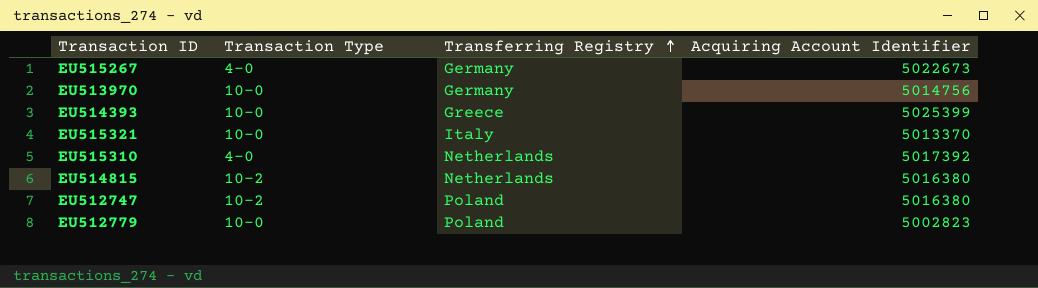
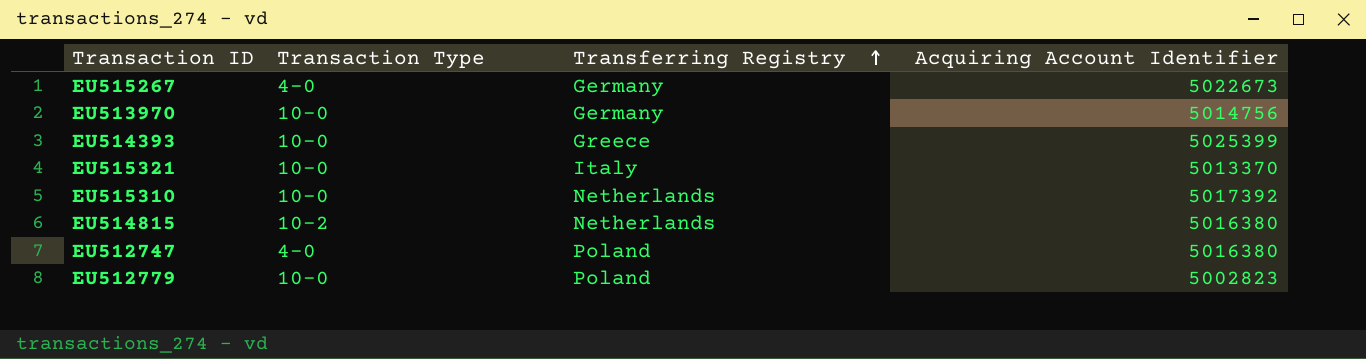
EU515310 | Transaction Type: 4-0 -> 10-0
EU512747 | Transaction Type: 10-2 -> 4-0

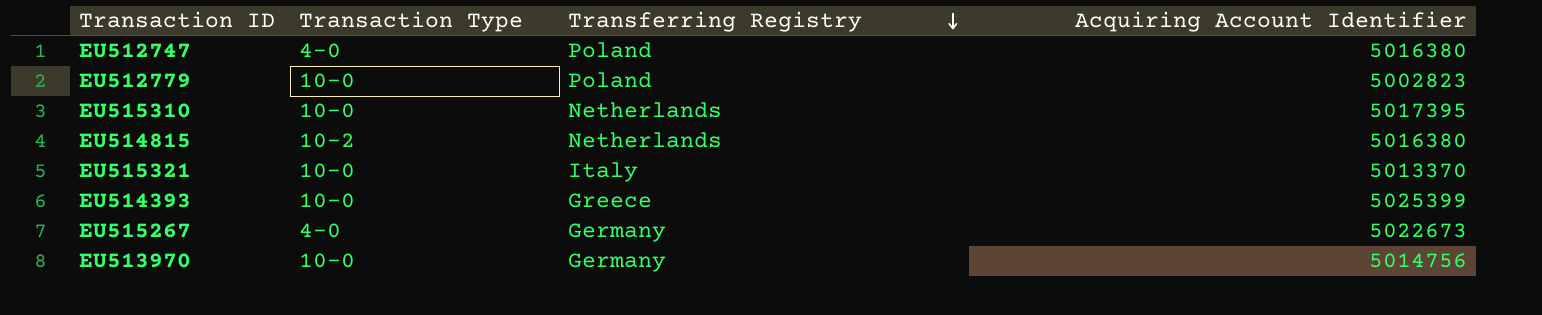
row order: Transferring Registry ascending -> Transferring Registry descending
EU515310 | Acquiring Account Identifier: 5017392 -> 5017395

